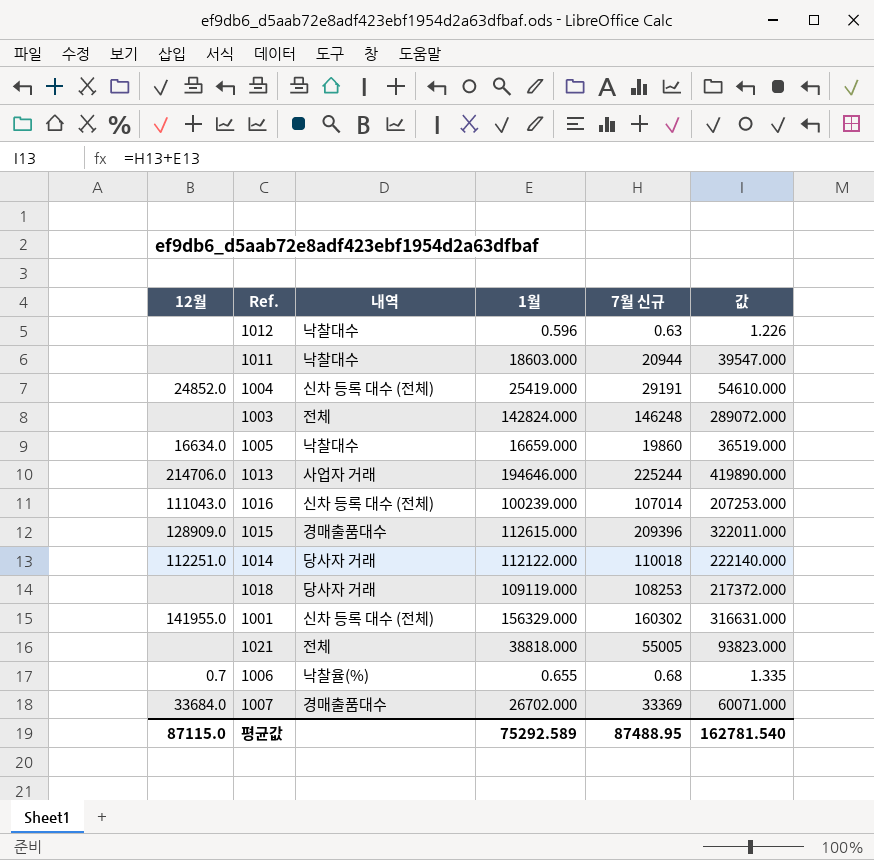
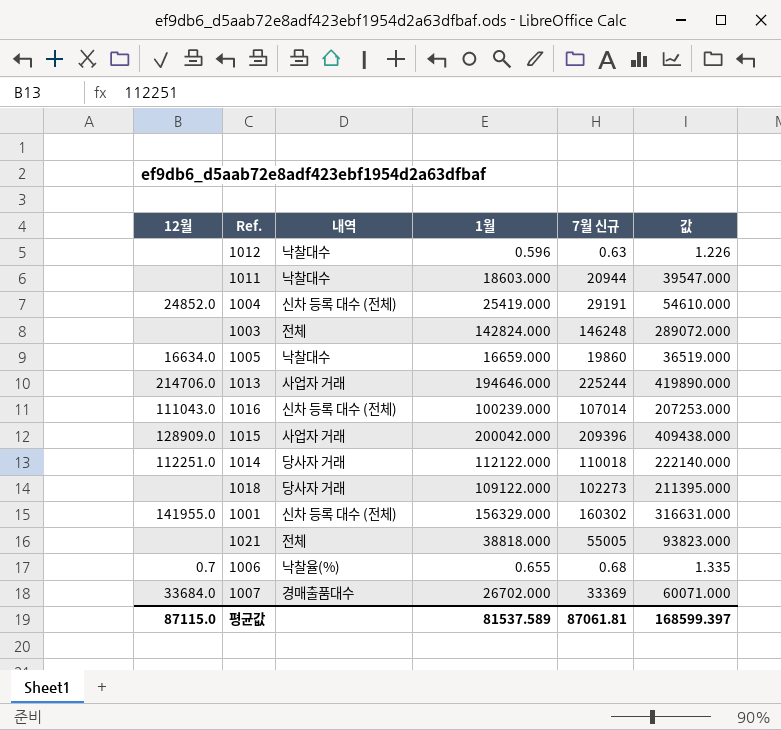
1015 | 내역: 경매출품대수 -> 사업자 거래
1015 | 1월: 112615.000 -> 200042.000
1015 | 값: 322011.000 -> 409438.000
1018 | 1월: 109119.000 -> 109122.000
1018 | 7월 신규: 108253 -> 102273
1018 | 값: 217372.000 -> 211395.000
평균값 | 1월: 75292.589 -> 81537.589
평균값 | 7월 신규: 87488.95 -> 87061.81
평균값 | 값: 162781.540 -> 168599.397

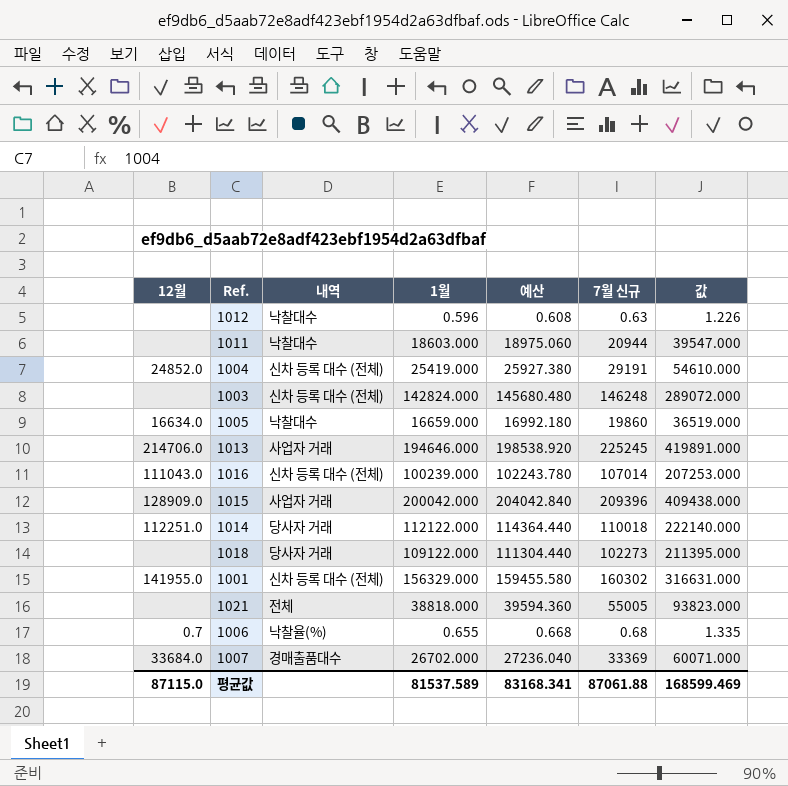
column 예산 | formula: none -> [1월] * 1.02
1003 | 내역: 전체 -> 신차 등록 대수 (전체)
1013 | 7월 신규: 225244 -> 225245
1013 | 값: 419890.000 -> 419891.000
평균값 | 7월 신규: 87061.81 -> 87061.88
평균값 | 값: 168599.397 -> 168599.469

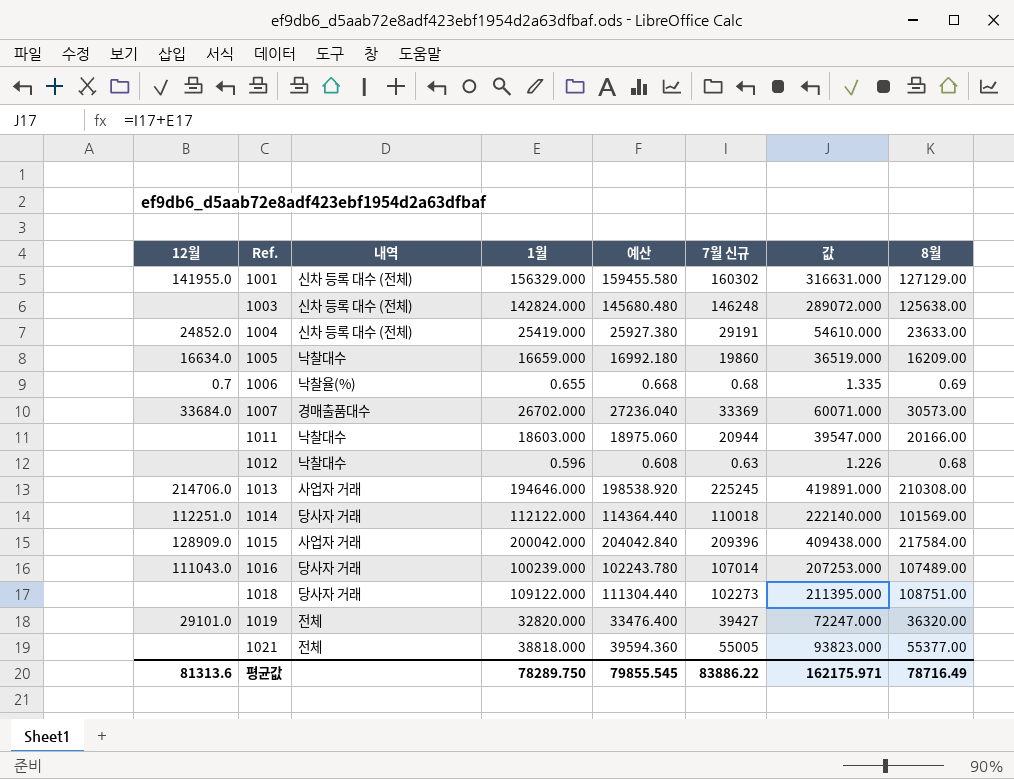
row order: none -> Ref. ascending
column 8월 | position: none -> 8
1016 | 내역: 신차 등록 대수 (전체) -> 당사자 거래
row 1019: none -> 29101.0 | 전체 | 32820.000 | 33476.400 | 39427 | 72247.000 | 36320.00
평균값 | 12월: 87115.0 -> 81313.6
평균값 | 1월: 81537.589 -> 78289.750
평균값 | 예산: 83168.341 -> 79855.545
평균값 | 7월 신규: 87061.88 -> 83886.22
평균값 | 값: 168599.469 -> 162175.971

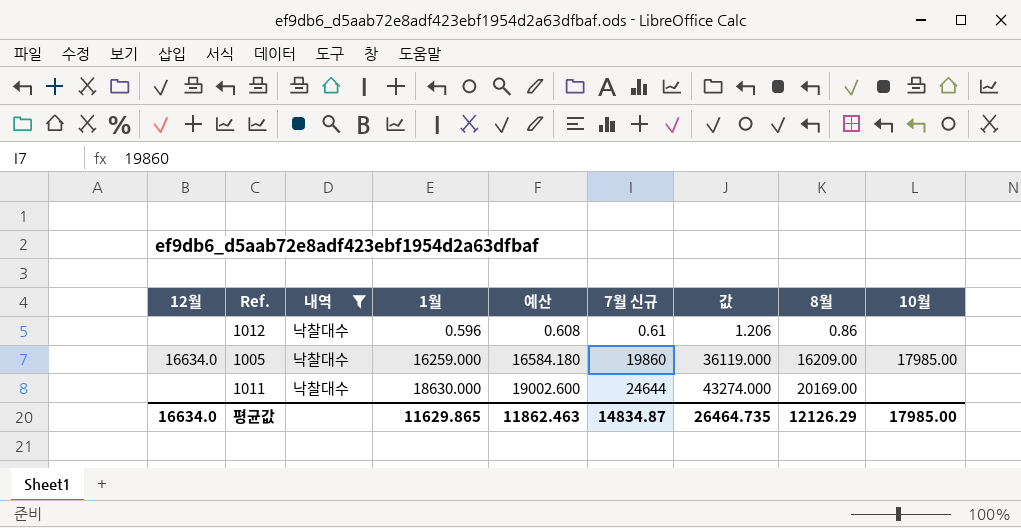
filter: none -> 내역 = 낙찰대수
row order: Ref. ascending -> 1월 ascending
column 10월 | position: none -> 9
1012 | 7월 신규: 0.63 -> 0.61
1012 | 값: 1.226 -> 1.206
1012 | 8월: 0.68 -> 0.86
1005 | 1월: 16659.000 -> 16259.000
1005 | 예산: 16992.180 -> 16584.180
1005 | 값: 36519.000 -> 36119.000
1011 | 1월: 18603.000 -> 18630.000
1011 | 예산: 18975.060 -> 19002.600
1011 | 7월 신규: 20944 -> 24644
1011 | 값: 39547.000 -> 43274.000
1011 | 8월: 20166.00 -> 20169.00
평균값 | 12월: 81313.6 -> 16634.0
평균값 | 1월: 78289.750 -> 11629.865
평균값 | 예산: 79855.545 -> 11862.463
평균값 | 7월 신규: 83886.22 -> 14834.87
평균값 | 값: 162175.971 -> 26464.735
평균값 | 8월: 78716.49 -> 12126.29

